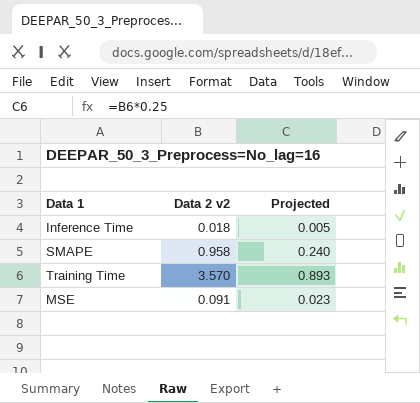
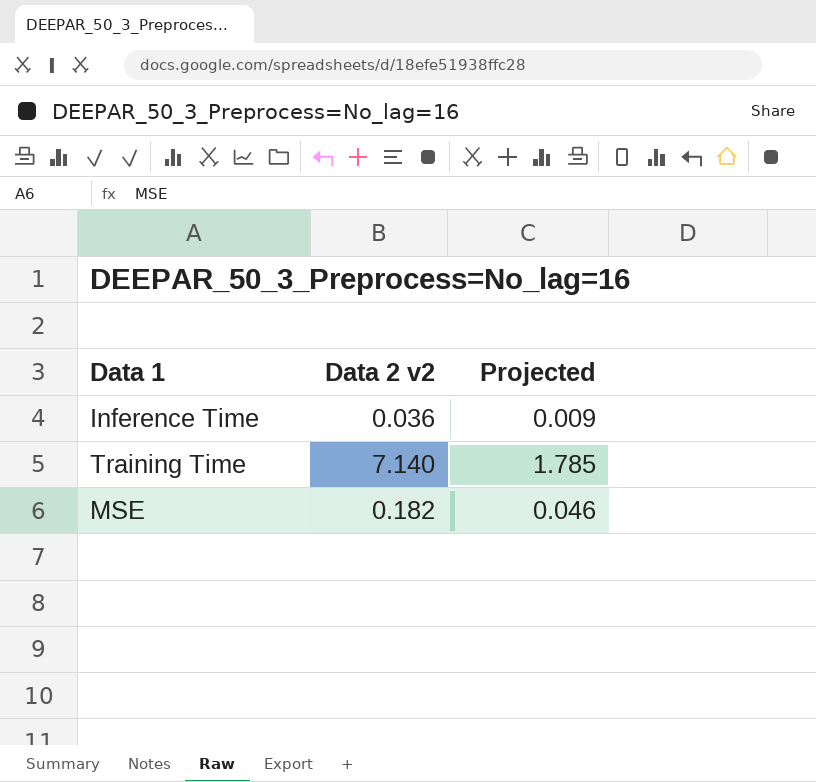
row SMAPE: 0.958 | 0.240 -> none
Inference Time | Data 2 v2: 0.018 -> 0.036
Inference Time | Projected: 0.005 -> 0.009
Training Time | Data 2 v2: 3.570 -> 7.140
Training Time | Projected: 0.893 -> 1.785
MSE | Data 2 v2: 0.091 -> 0.182
MSE | Projected: 0.023 -> 0.046

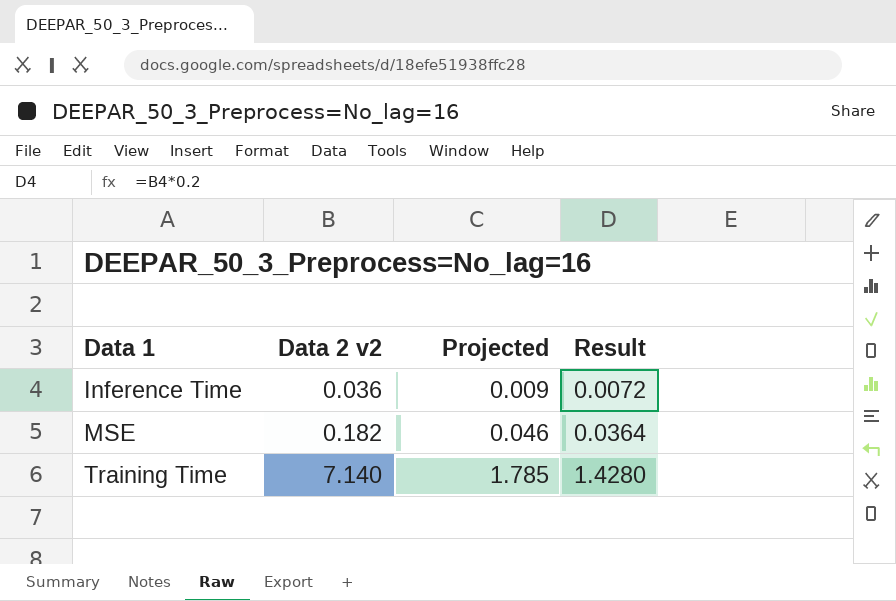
row order: none -> Data 1 ascending
column Result | formula: none -> [Data 2 v2] * 0.2

